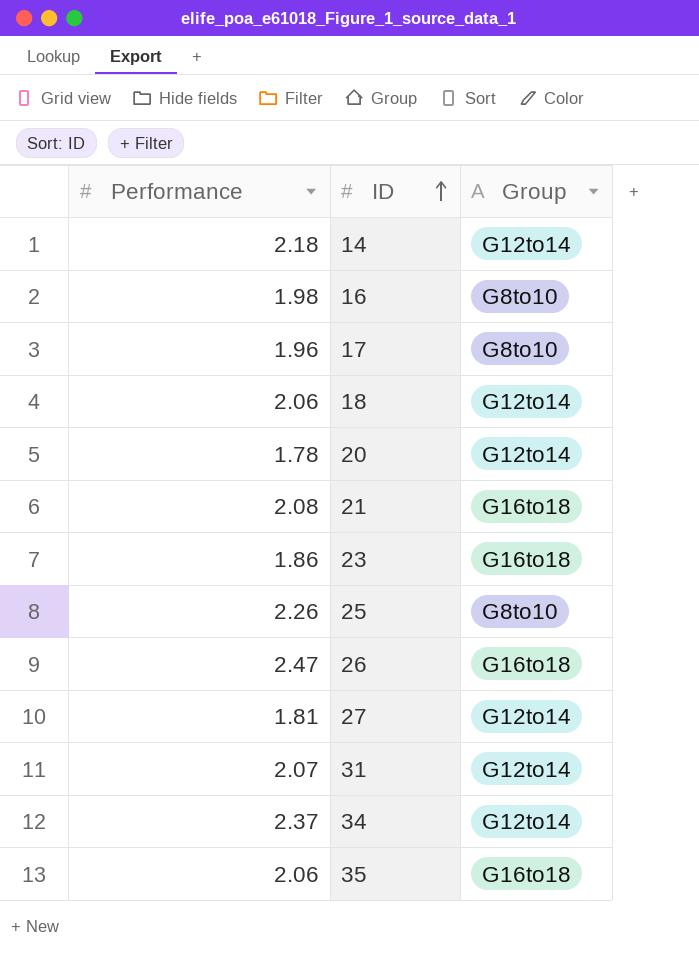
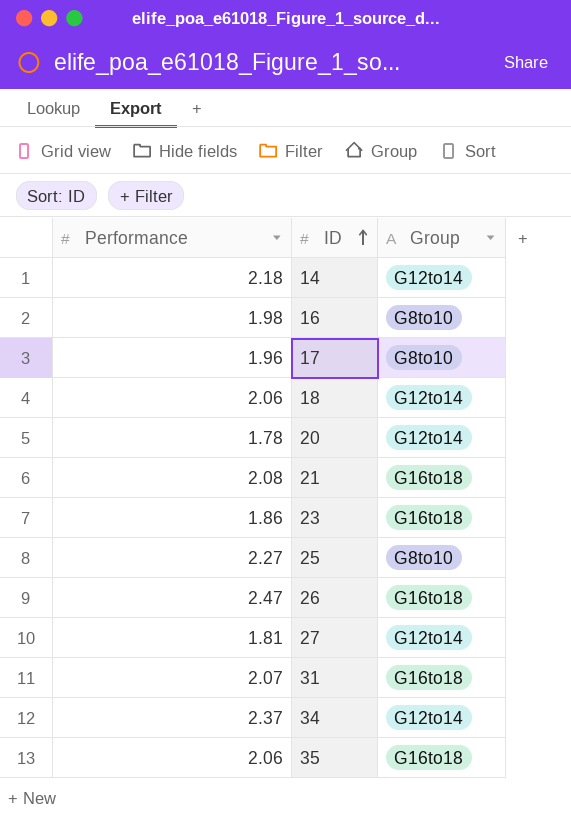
25 | Performance: 2.26 -> 2.27
31 | Group: G12to14 -> G16to18

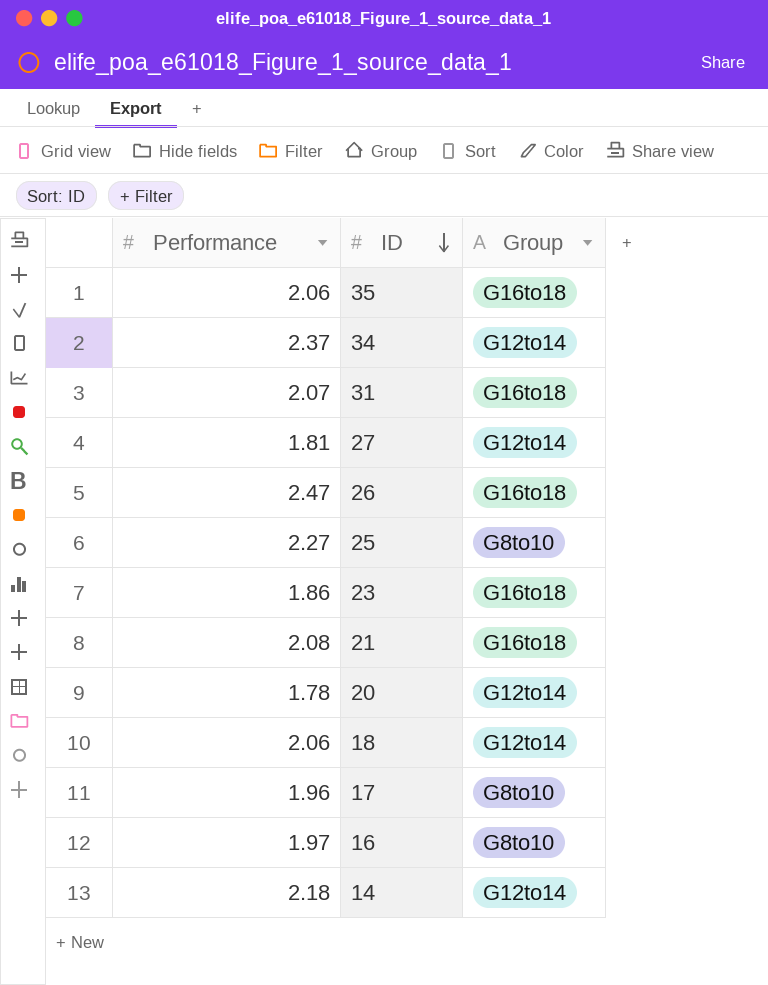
row order: ID ascending -> ID descending
16 | Performance: 1.98 -> 1.97

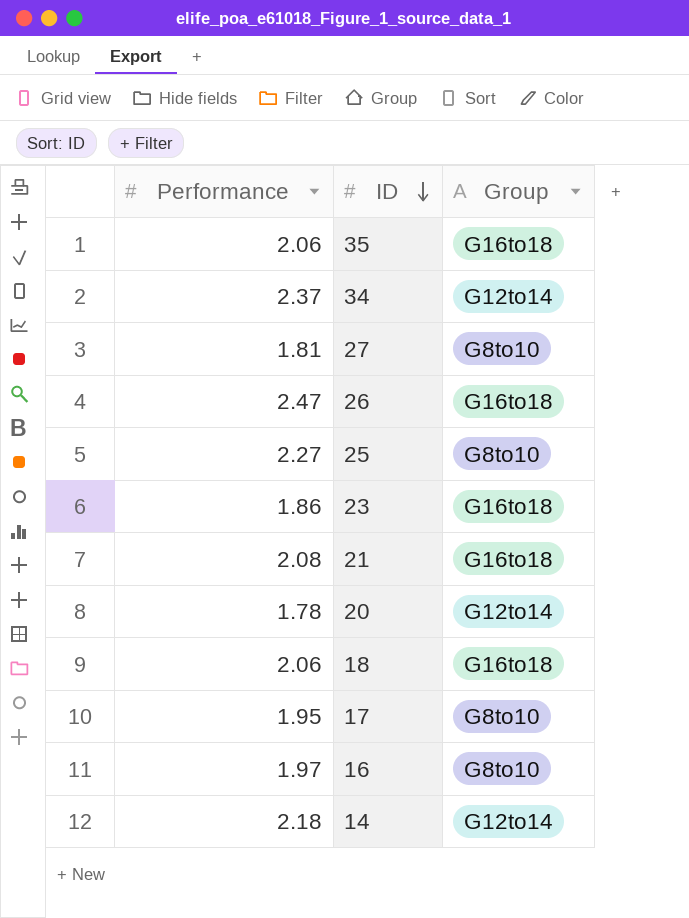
row 31: 2.07 | G16to18 -> none
27 | Group: G12to14 -> G8to10
18 | Group: G12to14 -> G16to18
17 | Performance: 1.96 -> 1.95

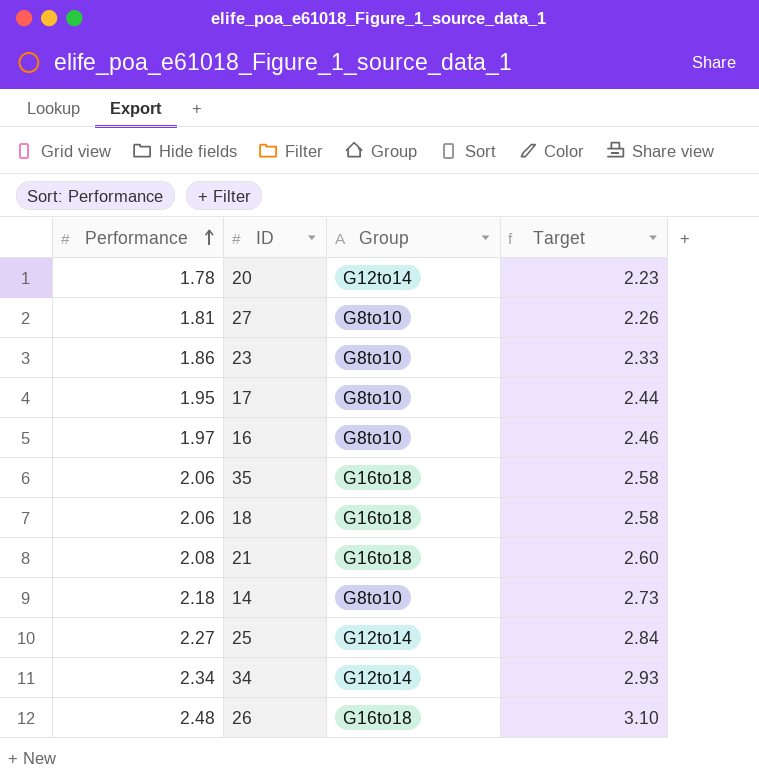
row order: ID descending -> Performance ascending
column Target | formula: none -> [Performance] * 1.25
23 | Group: G16to18 -> G8to10
14 | Group: G12to14 -> G8to10
25 | Group: G8to10 -> G12to14
34 | Performance: 2.37 -> 2.34
26 | Performance: 2.47 -> 2.48

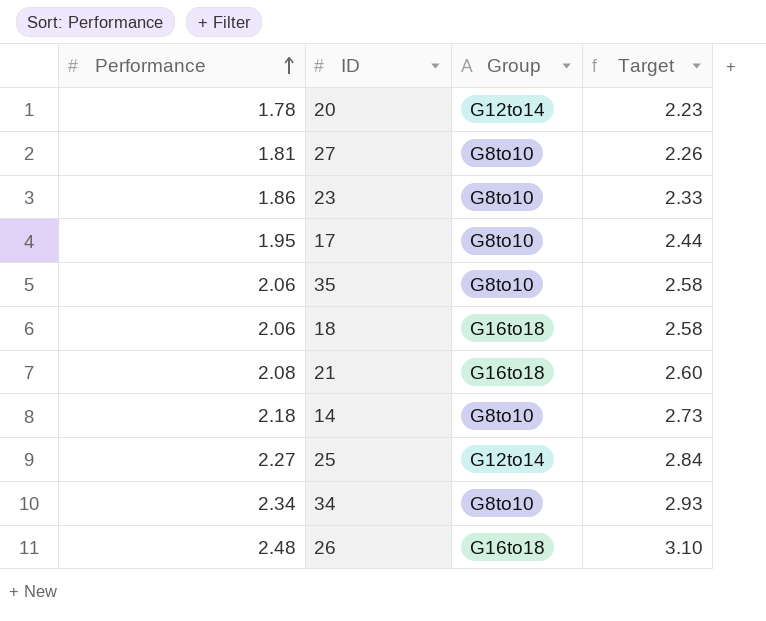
row 16: 1.97 | G8to10 | 2.46 -> none
35 | Group: G16to18 -> G8to10
34 | Group: G12to14 -> G8to10

